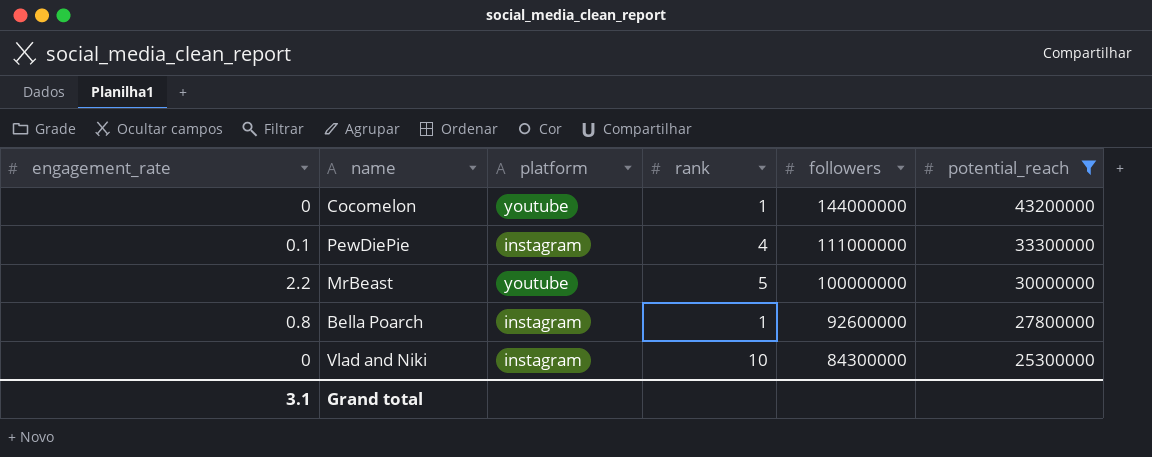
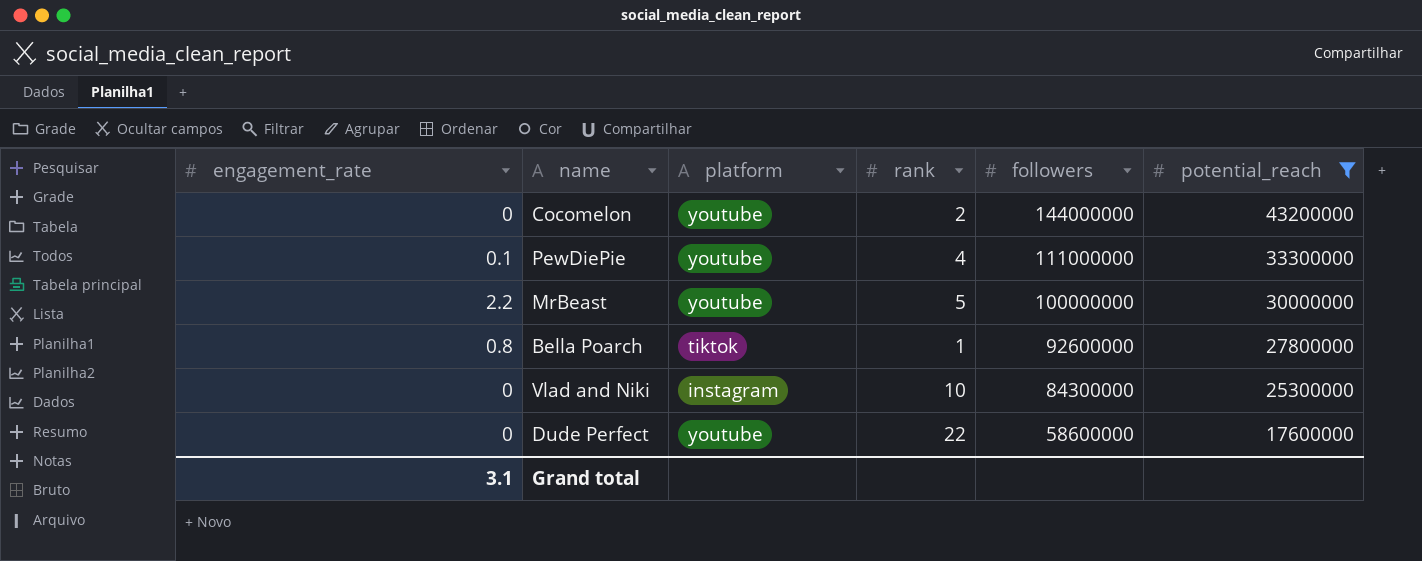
Cocomelon | rank: 1 -> 2
PewDiePie | platform: instagram -> youtube
Bella Poarch | platform: instagram -> tiktok
row Dude Perfect: none -> 0 | youtube | 22 | 58600000 | 17600000

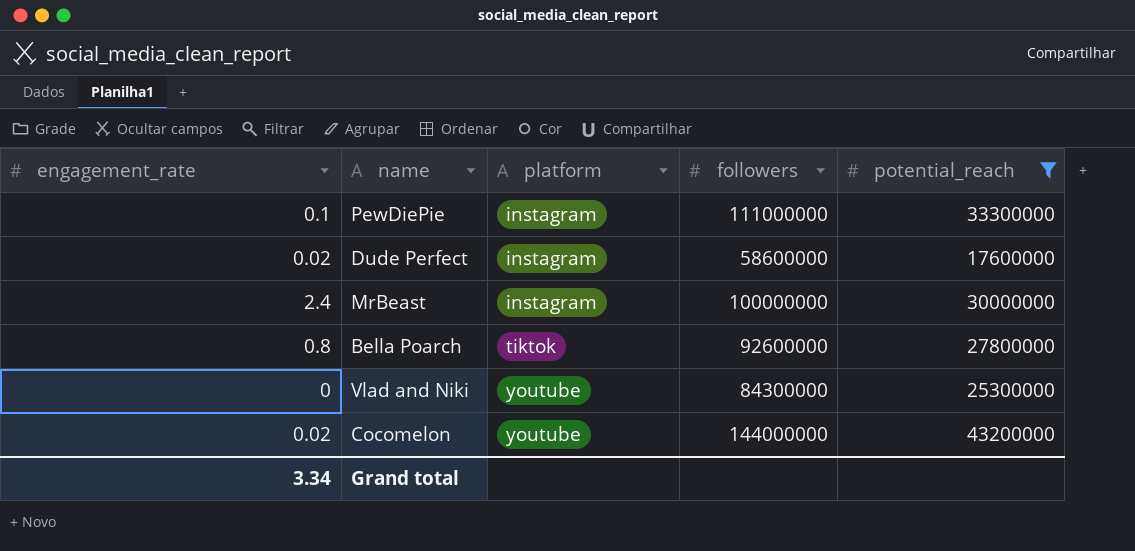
row order: followers descending -> platform ascending
column rank | position: 4 -> none
PewDiePie | platform: youtube -> instagram
Dude Perfect | engagement_rate: 0 -> 0.02
Dude Perfect | platform: youtube -> instagram
MrBeast | engagement_rate: 2.2 -> 2.4
MrBeast | platform: youtube -> instagram
Vlad and Niki | platform: instagram -> youtube
Cocomelon | engagement_rate: 0 -> 0.02
Grand total | engagement_rate: 3.1 -> 3.34

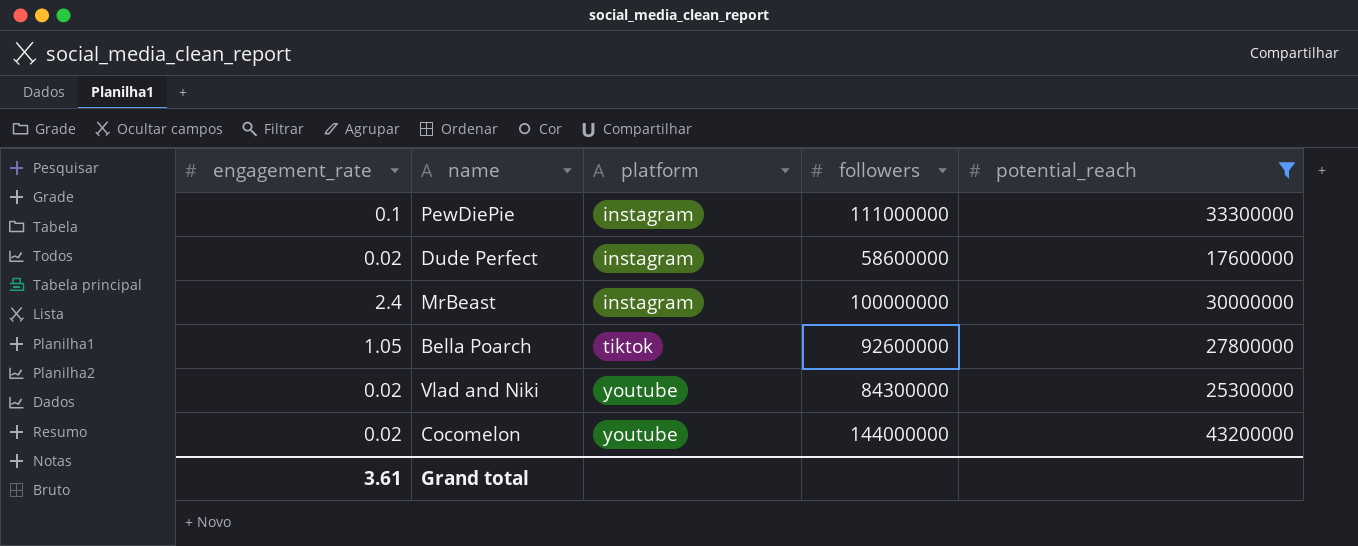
Bella Poarch | engagement_rate: 0.8 -> 1.05
Vlad and Niki | engagement_rate: 0 -> 0.02
Grand total | engagement_rate: 3.34 -> 3.61

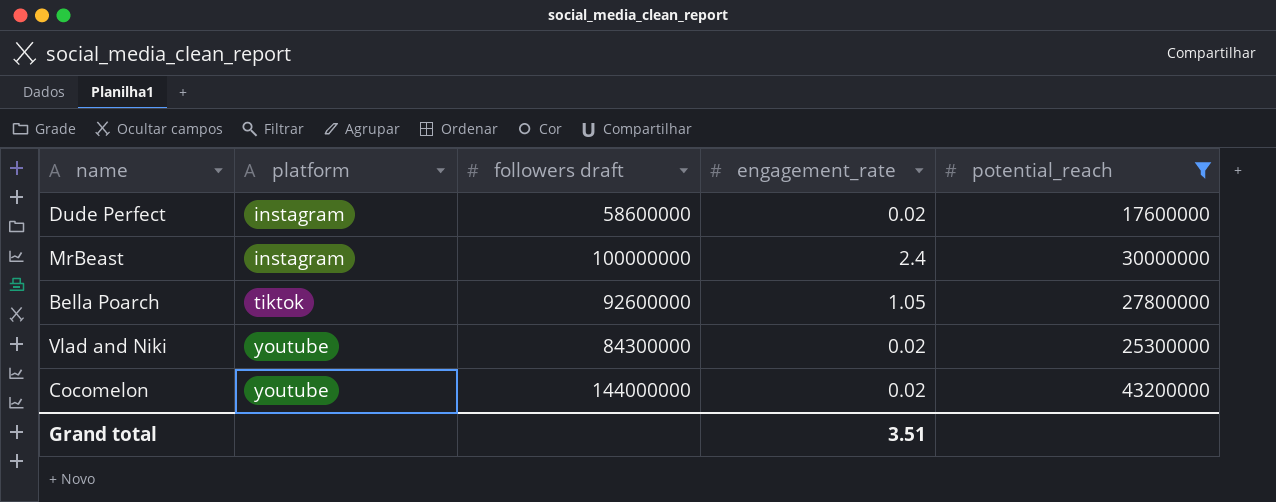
column name: followers -> followers draft
column engagement_rate | position: 1 -> 4
row PewDiePie: 0.1 | instagram | 111000000 | 33300000 -> none
Grand total | engagement_rate: 3.61 -> 3.51

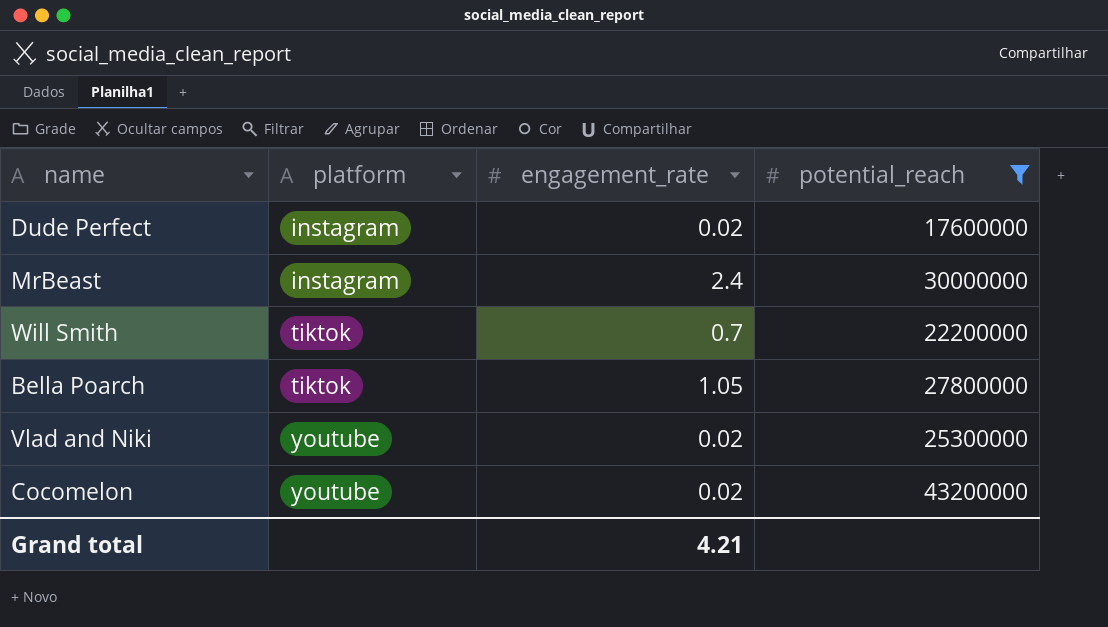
column followers draft | position: 3 -> none
row Will Smith: none -> tiktok | 0.7 | 22200000
Grand total | engagement_rate: 3.51 -> 4.21

